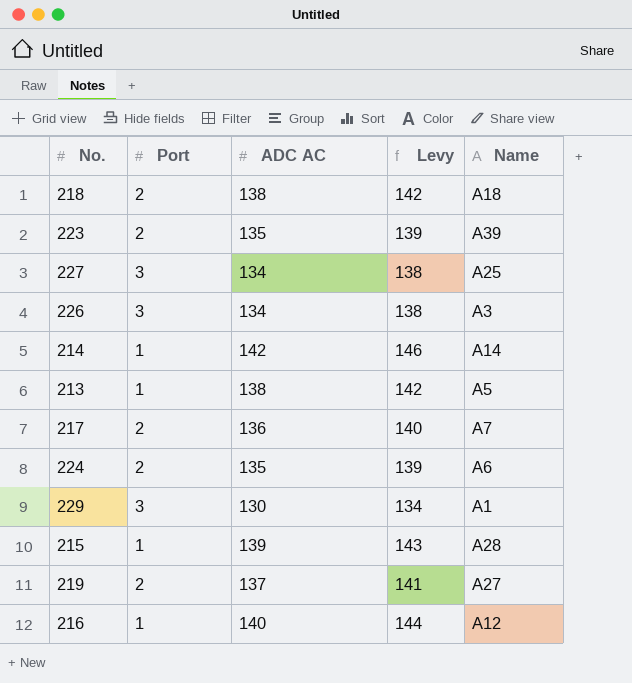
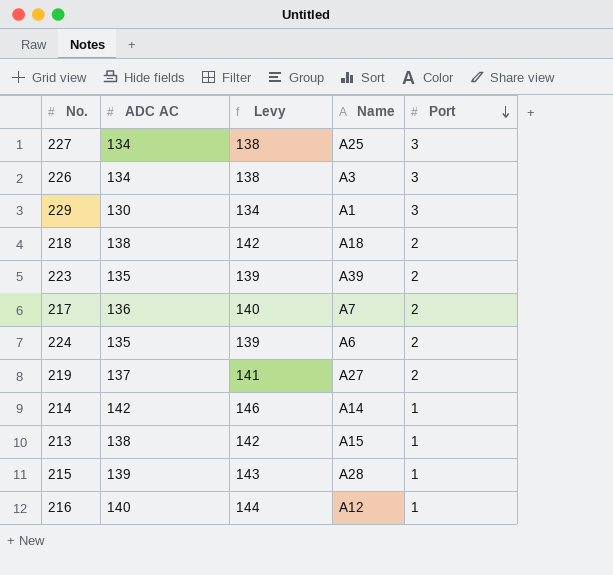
row order: none -> Port descending
column Port | position: 2 -> 5
213 | Name: A5 -> A15

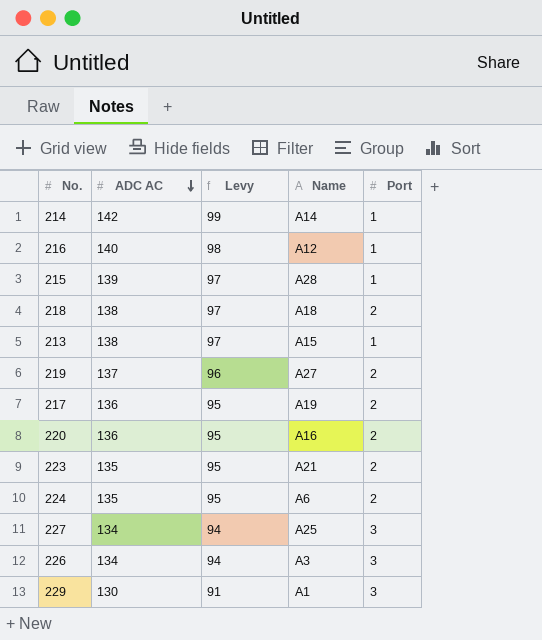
row order: Port descending -> ADC AC descending
column Levy | formula: [ADC AC] * 1.03 -> [ADC AC] * 0.7
217 | Name: A7 -> A19
row 220: none -> 136 | 95 | A16 | 2
223 | Name: A39 -> A21

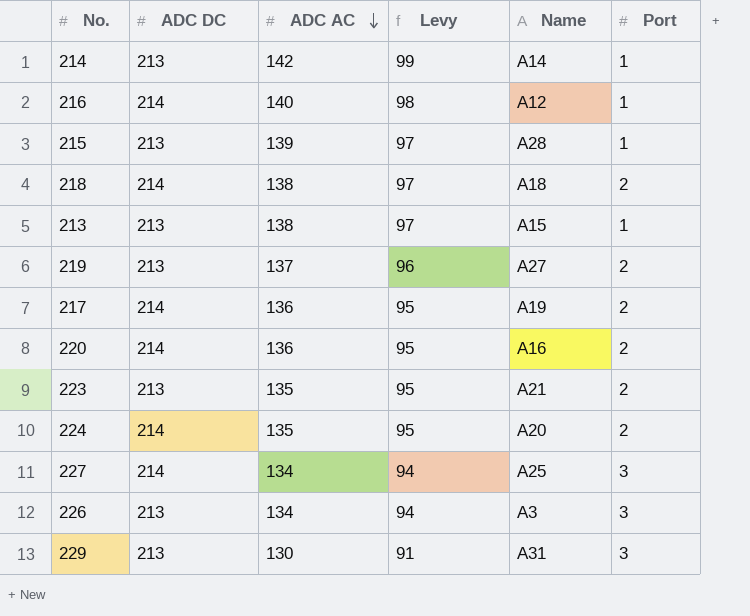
column ADC DC | position: none -> 2
224 | Name: A6 -> A20
229 | Name: A1 -> A31

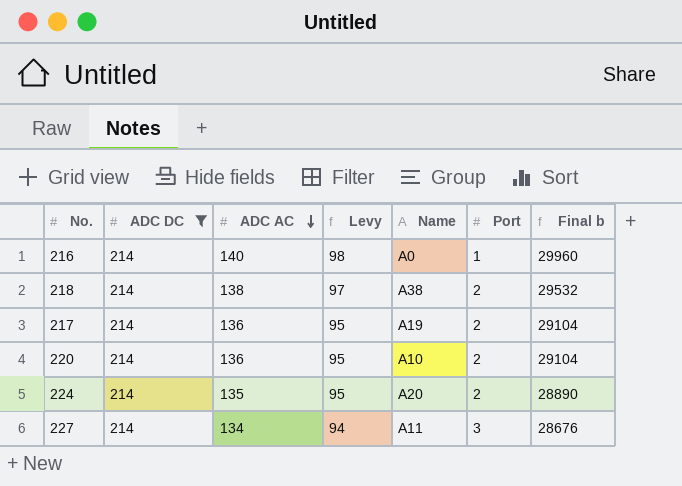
filter: none -> ADC DC = 214
column Final b | formula: none -> [ADC DC] * [ADC AC]
216 | Name: A12 -> A0
218 | Name: A18 -> A38
220 | Name: A16 -> A10
227 | Name: A25 -> A11

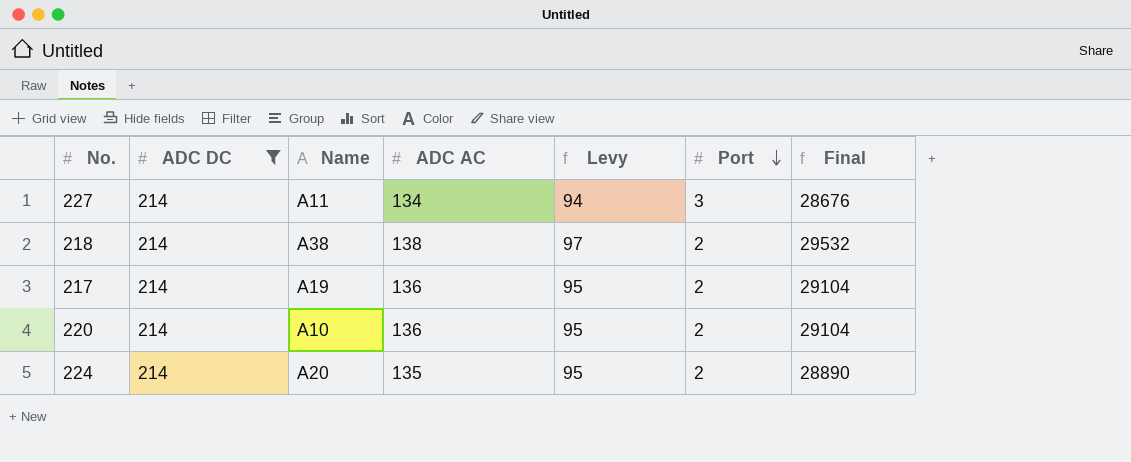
row order: ADC AC descending -> Port descending
column Name | position: 5 -> 3
column name: Final b -> Final
row 216: 214 | 140 | 98 | A0 | 1 | 29960 -> none

